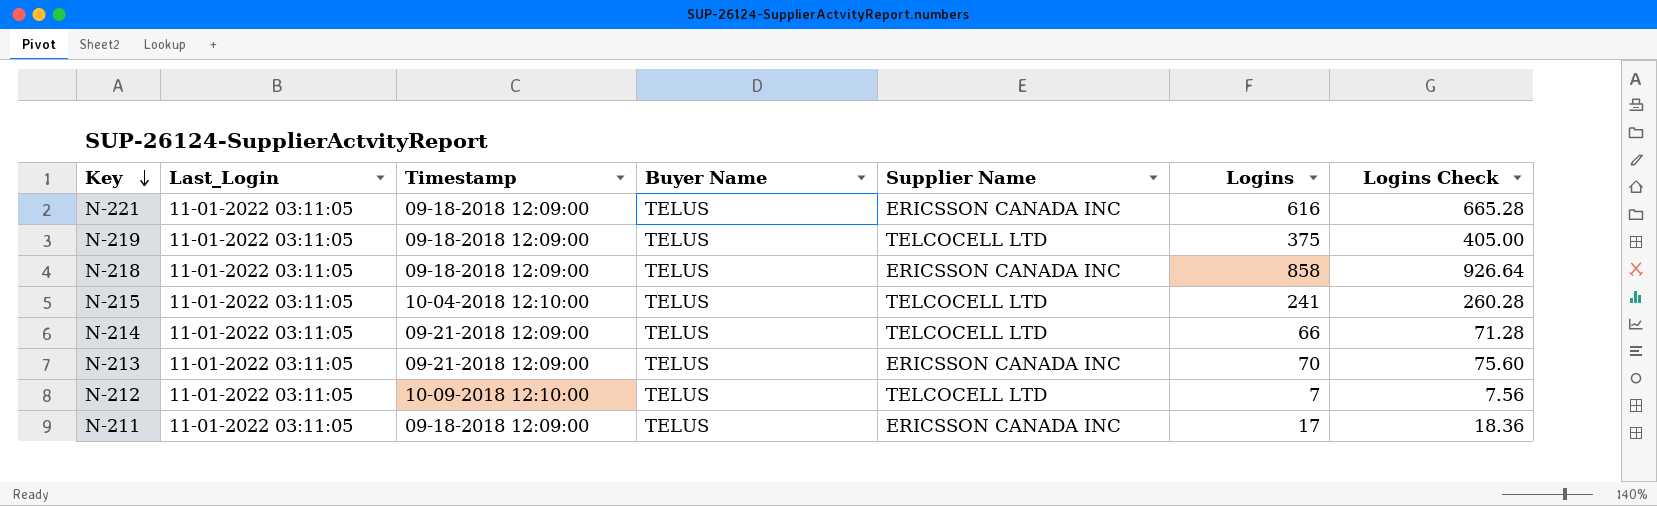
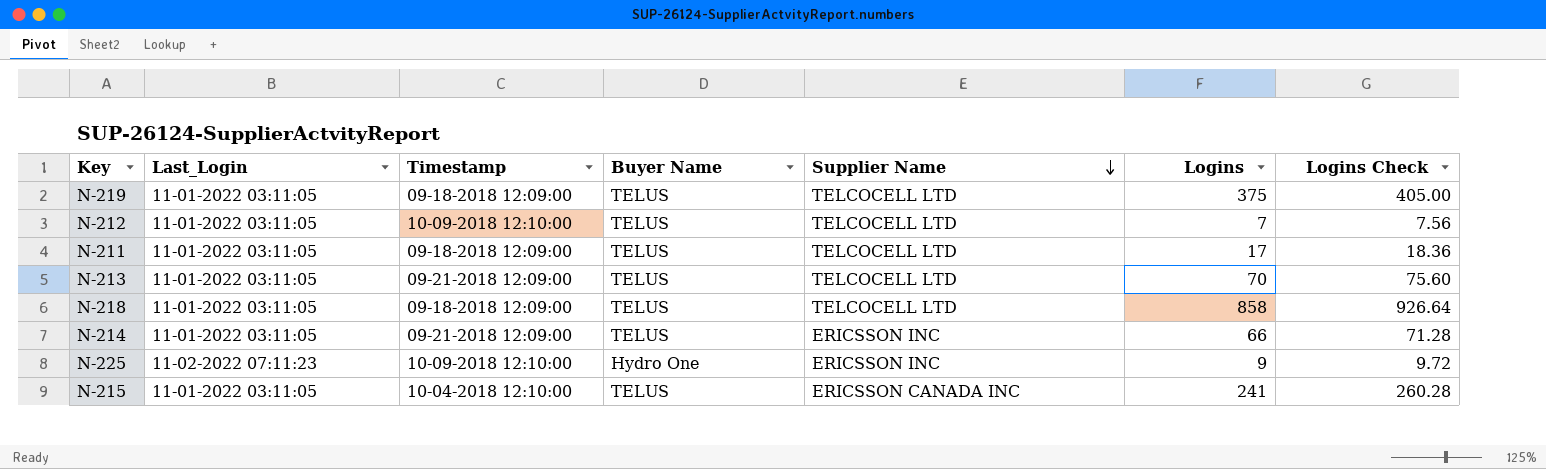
row order: Key descending -> Supplier Name descending
row N-221: 11-01-2022 03:11:05 | 09-18-2018 12:09:00 | TELUS | ERICSSON CANADA INC | 616 | 665.28 -> none
N-211 | Supplier Name: ERICSSON CANADA INC -> TELCOCELL LTD
N-213 | Supplier Name: ERICSSON CANADA INC -> TELCOCELL LTD
N-218 | Supplier Name: ERICSSON CANADA INC -> TELCOCELL LTD
N-214 | Supplier Name: TELCOCELL LTD -> ERICSSON INC
row N-225: none -> 11-02-2022 07:11:23 | 10-09-2018 12:10:00 | Hydro One | ERICSSON INC | 9 | 9.72
N-215 | Supplier Name: TELCOCELL LTD -> ERICSSON CANADA INC

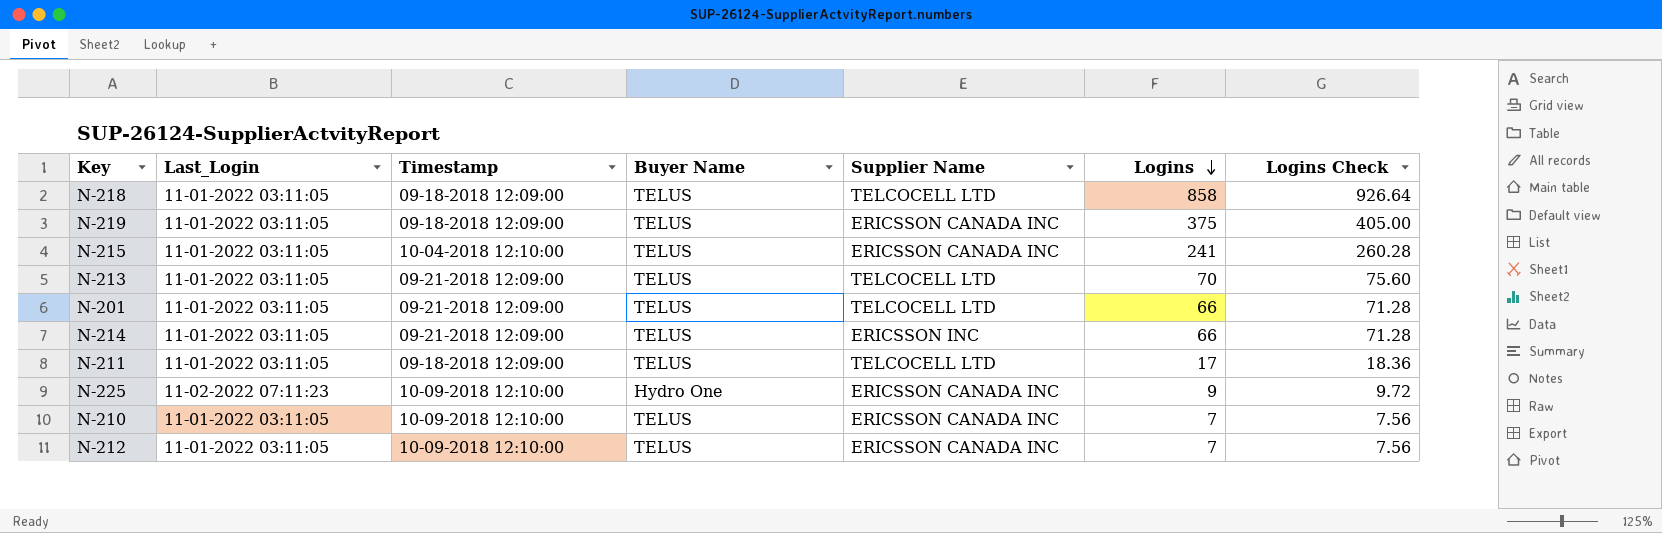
row order: Supplier Name descending -> Logins descending
N-219 | Supplier Name: TELCOCELL LTD -> ERICSSON CANADA INC
row N-201: none -> 11-01-2022 03:11:05 | 09-21-2018 12:09:00 | TELUS | TELCOCELL LTD | 66 | 71.28
N-225 | Supplier Name: ERICSSON INC -> ERICSSON CANADA INC
row N-210: none -> 11-01-2022 03:11:05 | 10-09-2018 12:10:00 | TELUS | ERICSSON CANADA INC | 7 | 7.56
N-212 | Supplier Name: TELCOCELL LTD -> ERICSSON CANADA INC

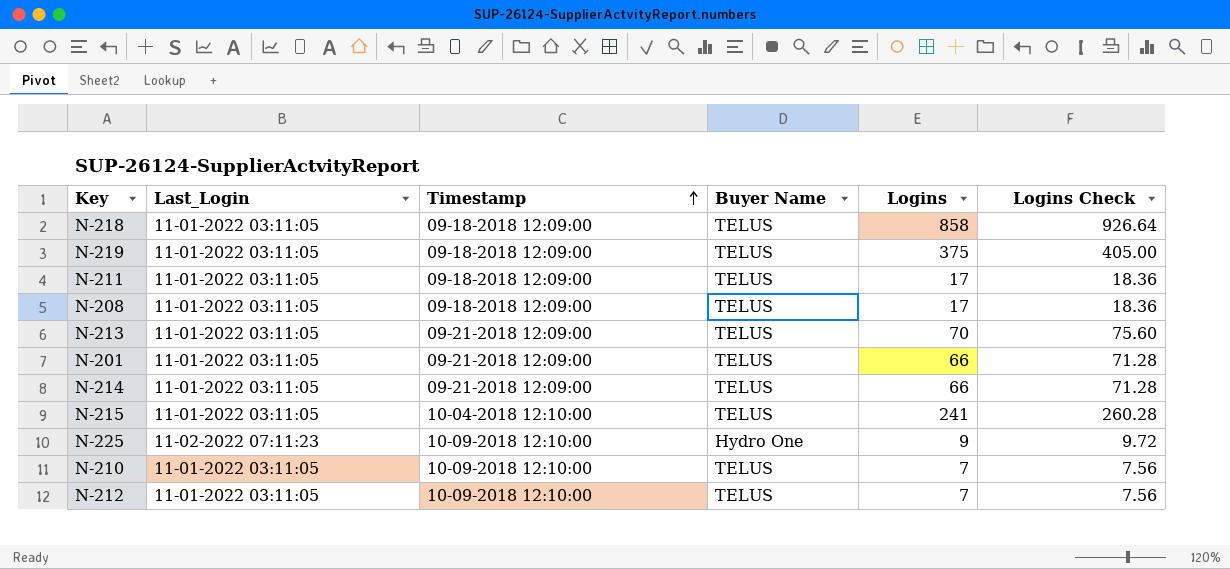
row order: Logins descending -> Timestamp ascending
column Supplier Name | position: 5 -> none
row N-208: none -> 11-01-2022 03:11:05 | 09-18-2018 12:09:00 | TELUS | 17 | 18.36

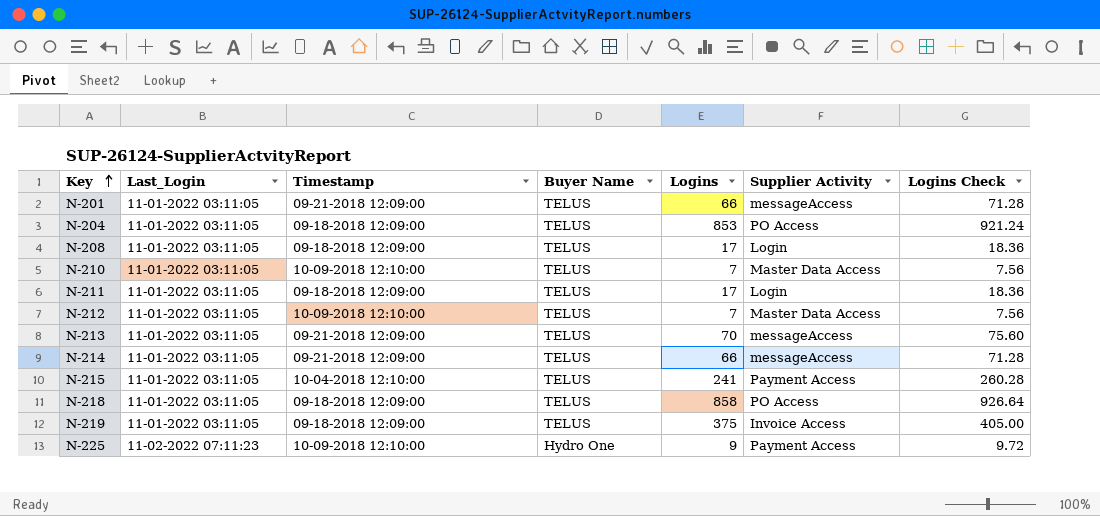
row order: Timestamp ascending -> Key ascending
column Supplier Activity | position: none -> 6
row N-204: none -> 11-01-2022 03:11:05 | 09-18-2018 12:09:00 | TELUS | 853 | PO Access | 921.24

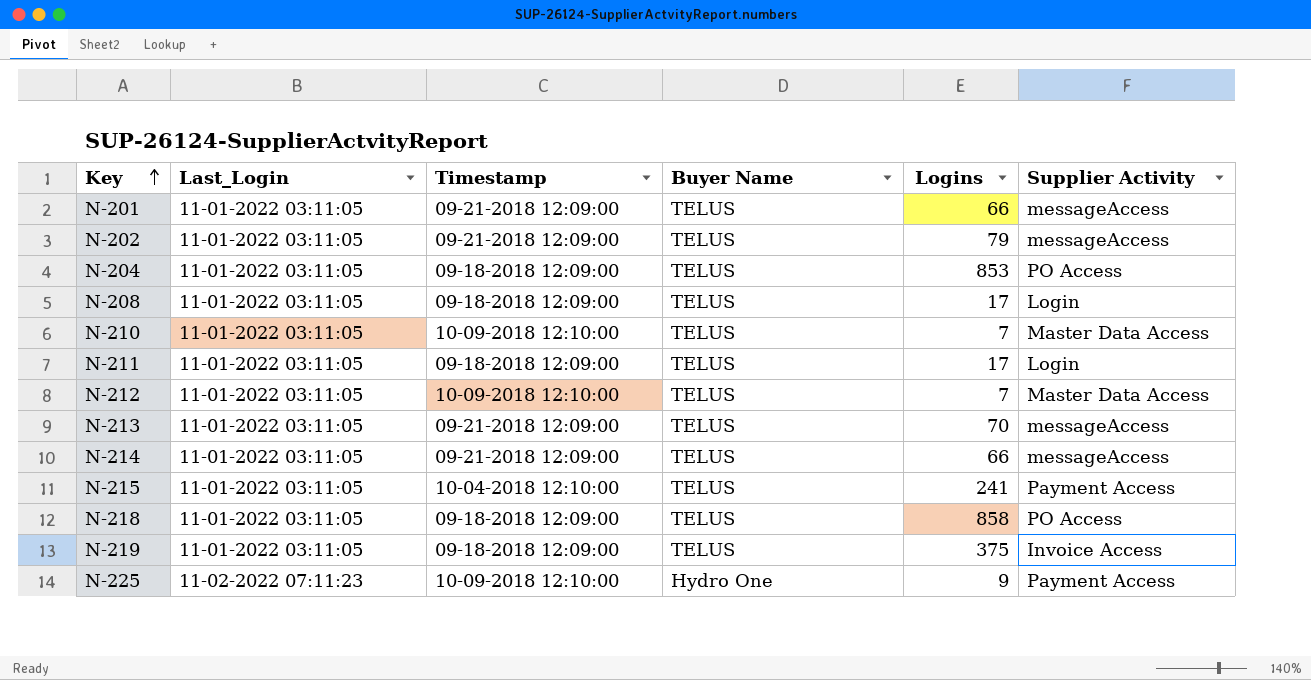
column Logins Check | formula: [Logins] * 1.08 -> none
row N-202: none -> 11-01-2022 03:11:05 | 09-21-2018 12:09:00 | TELUS | 79 | messageAccess

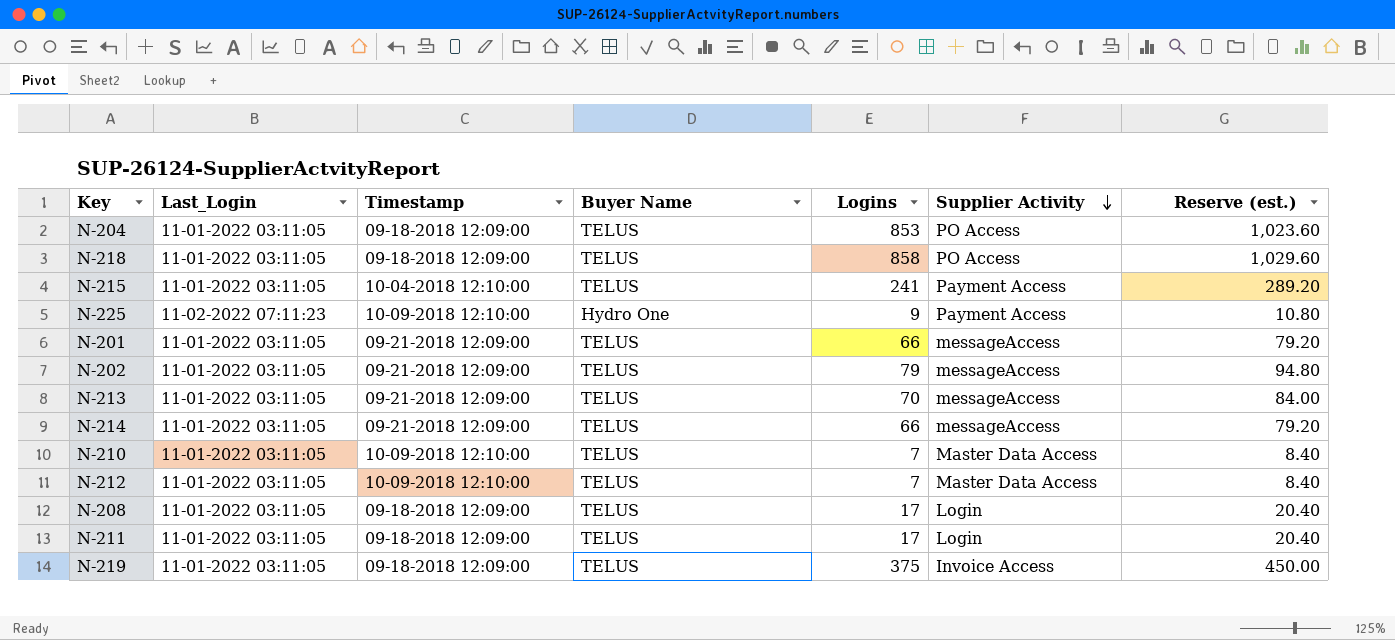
row order: Key ascending -> Supplier Activity descending
column Reserve (est.) | formula: none -> [Logins] * 1.2

